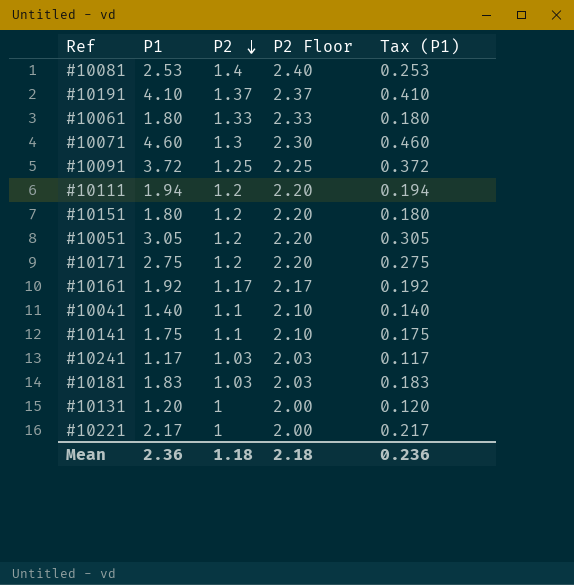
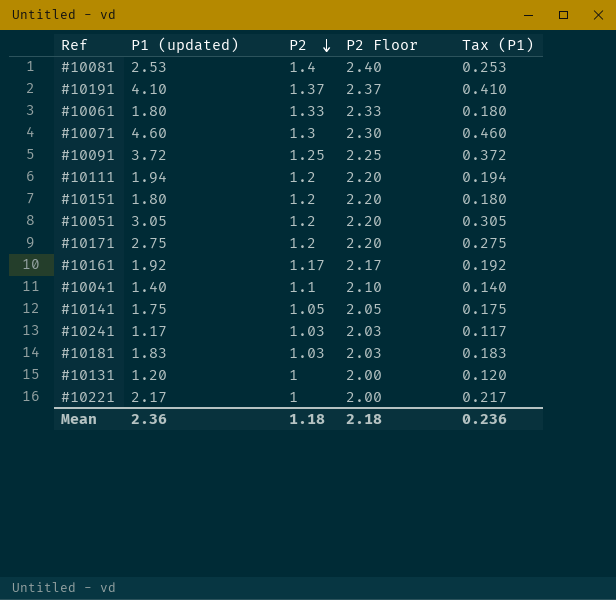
column name: P1 -> P1 (updated)
#10141 | P2: 1.1 -> 1.05
#10141 | P2 Floor: 2.10 -> 2.05

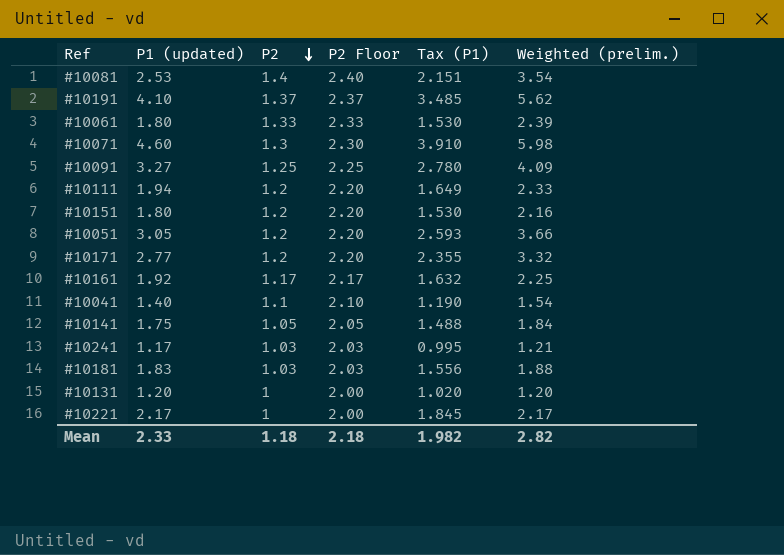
column Tax (P1) | formula: [P1 (updated)] * 0.1 -> [P1 (updated)] * 0.85
column Weighted (prelim.) | formula: none -> [P1 (updated)] * [P2]
#10091 | P1 (updated): 3.72 -> 3.27
#10171 | P1 (updated): 2.75 -> 2.77
Mean | P1 (updated): 2.36 -> 2.33
Mean | Tax (P1): 0.236 -> 1.982

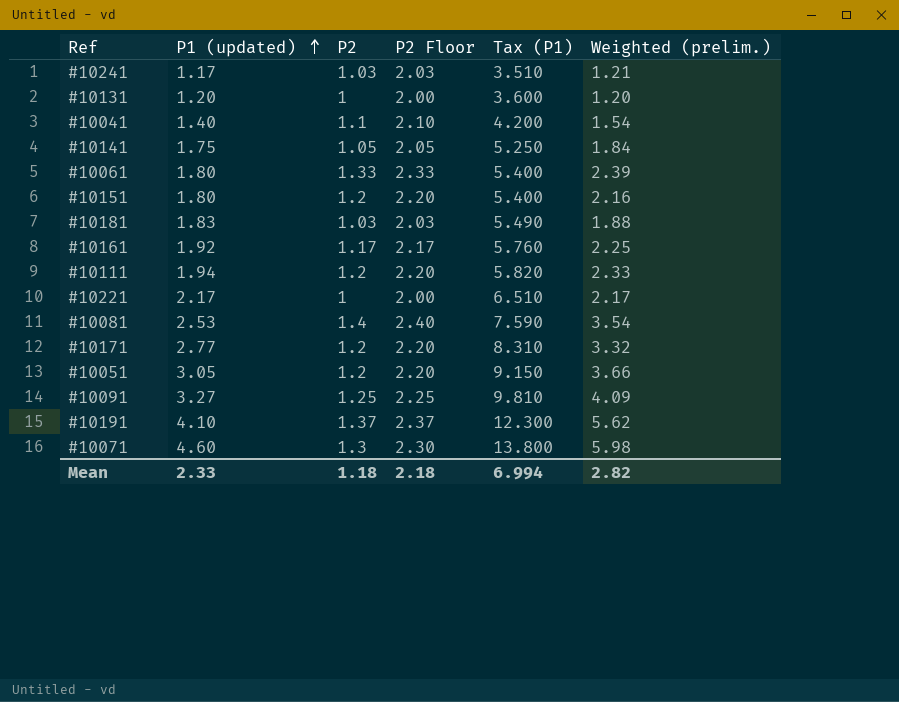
row order: P2 descending -> P1 (updated) ascending
column Tax (P1) | formula: [P1 (updated)] * 0.85 -> [P1 (updated)] * 3
Mean | Tax (P1): 1.982 -> 6.994

